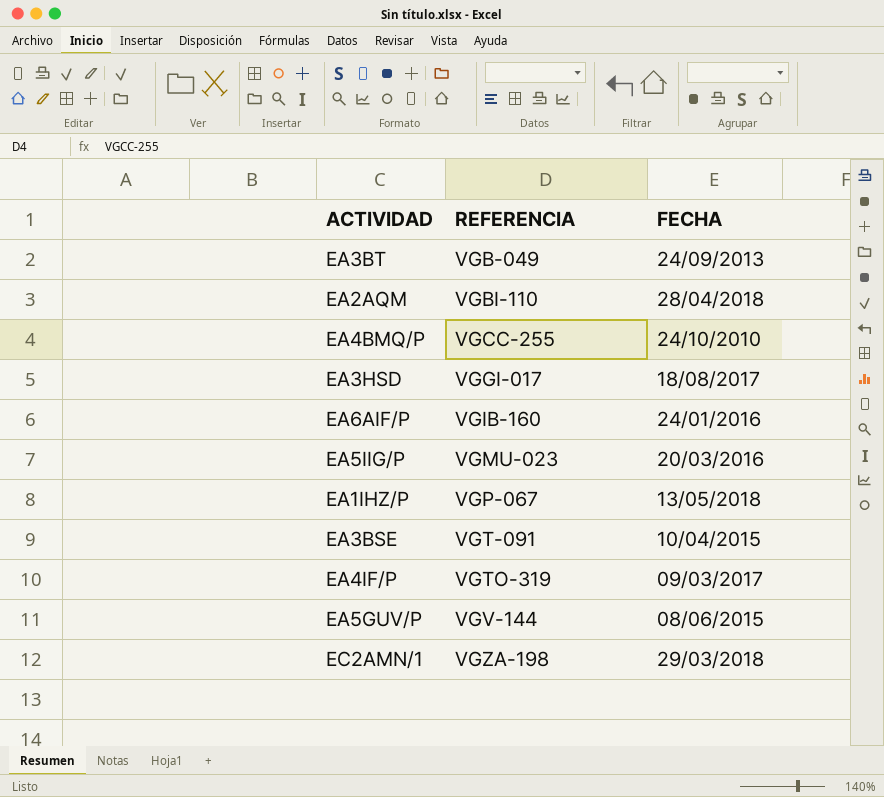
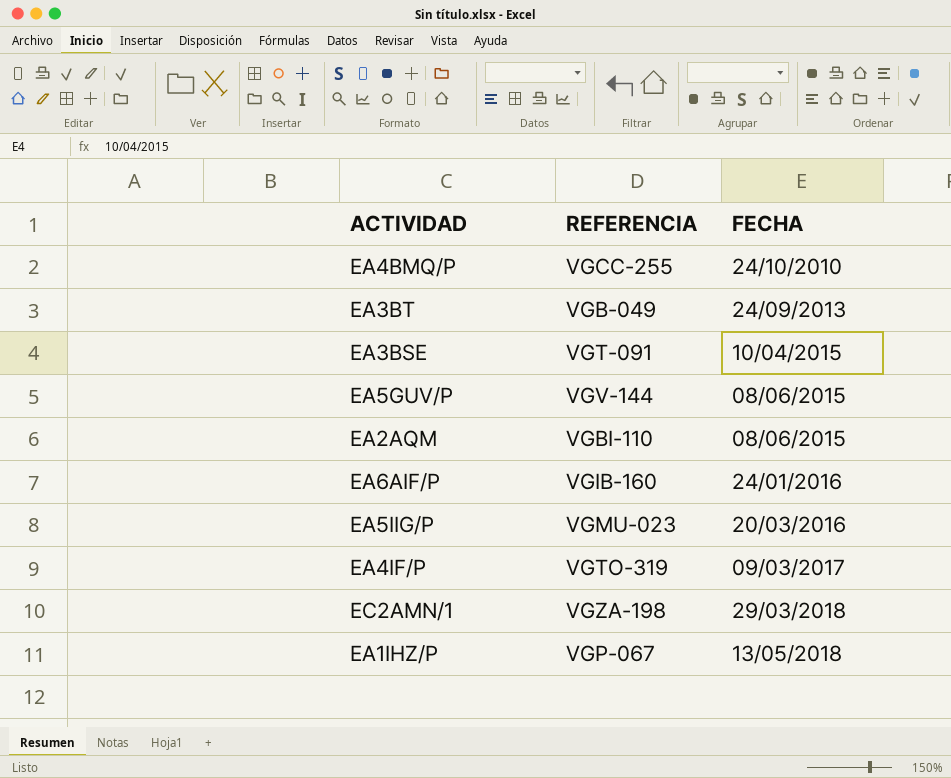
row order: REFERENCIA ascending -> FECHA ascending
row EA3HSD: VGGI-017 | 18/08/2017 -> none
EA2AQM | FECHA: 28/04/2018 -> 08/06/2015

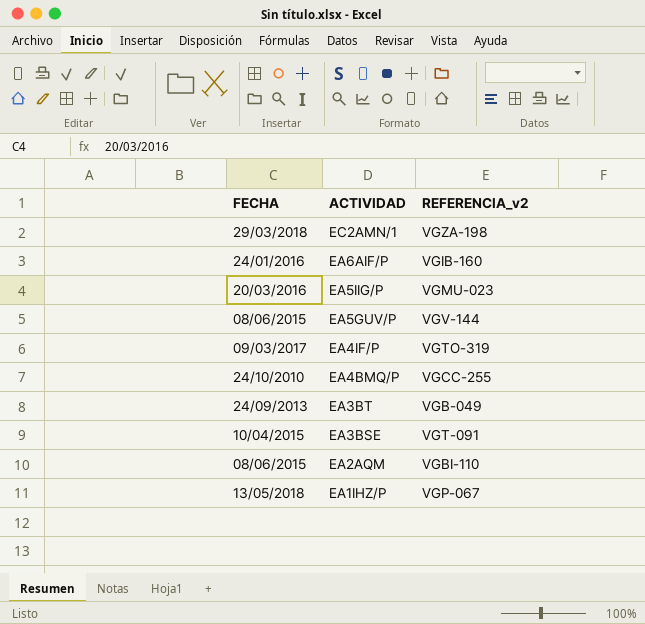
row order: FECHA ascending -> ACTIVIDAD descending
column FECHA | position: 3 -> 1
column name: REFERENCIA -> REFERENCIA_v2

